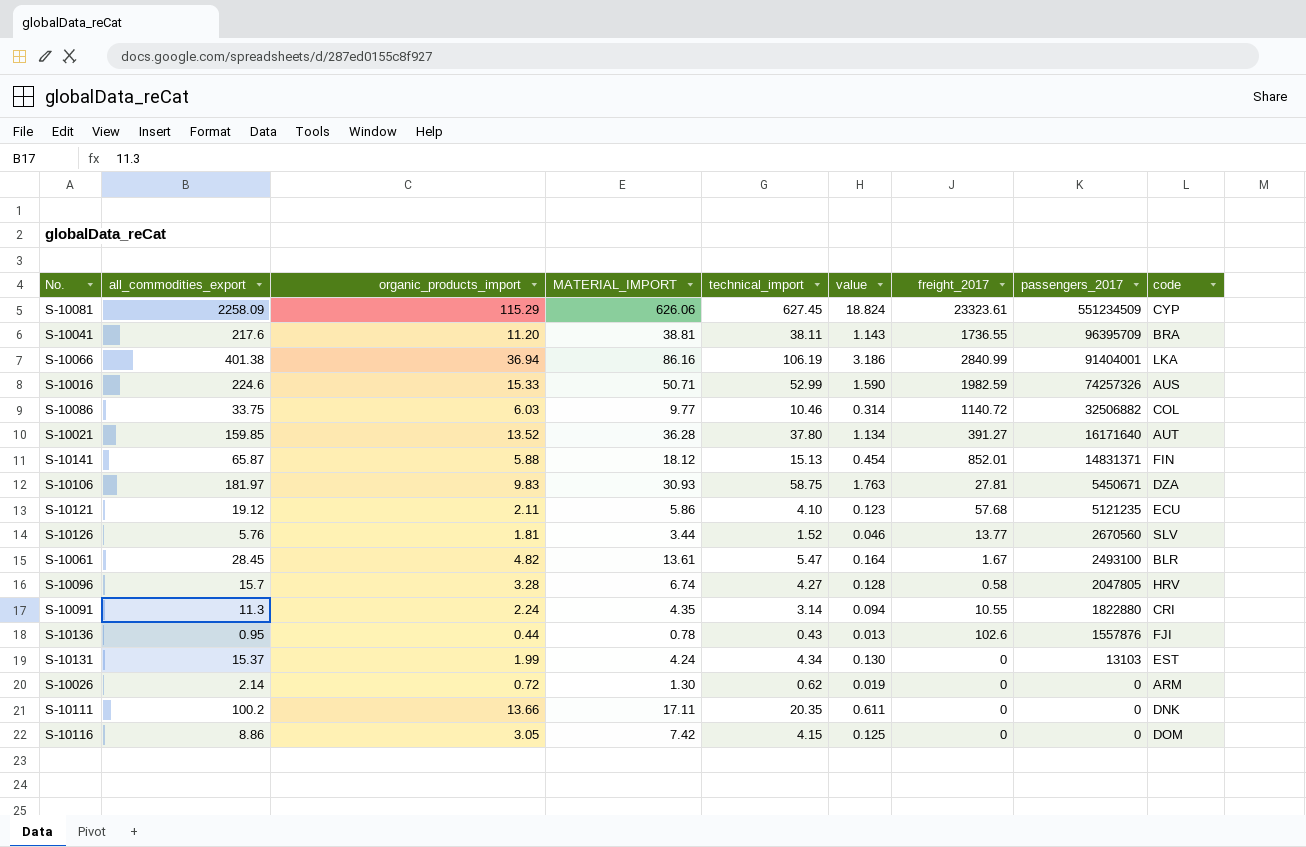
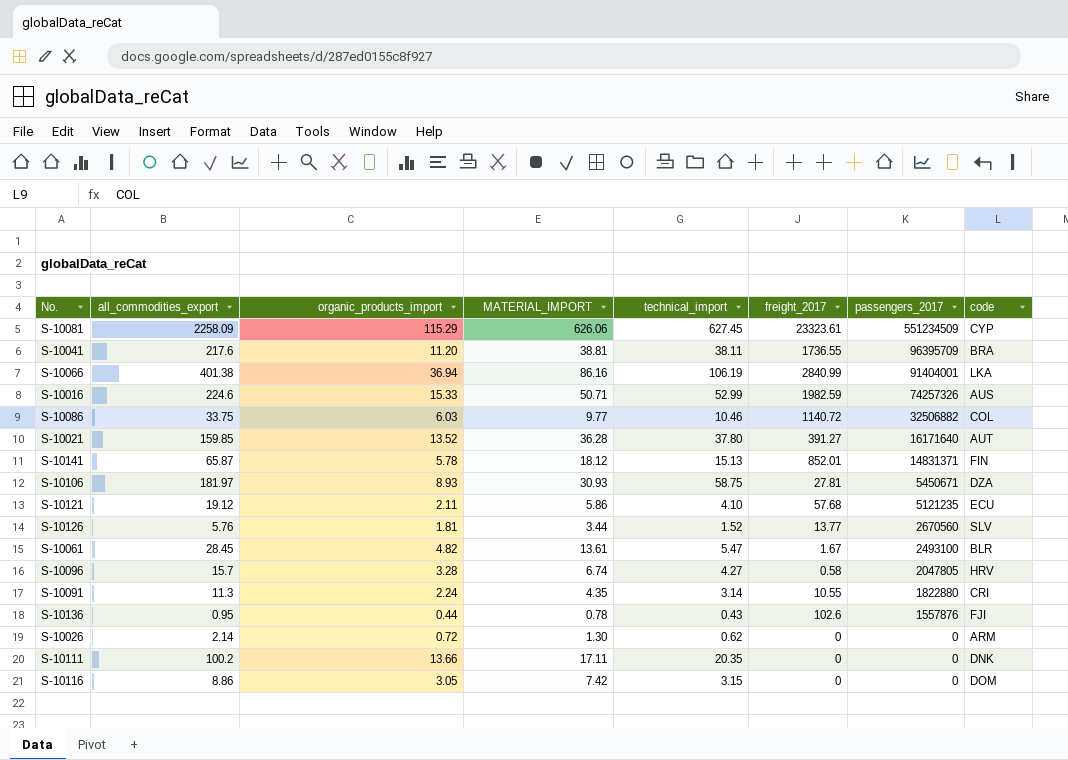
column value | formula: [technical_import] * 0.03 -> none
row S-10131: 15.37 | 1.99 | 4.24 | 4.34 | 0.130 | 0 | 13103 | EST -> none
S-10141 | organic_products_import: 5.88 -> 5.78
S-10106 | organic_products_import: 9.83 -> 8.93
S-10116 | technical_import: 4.15 -> 3.15

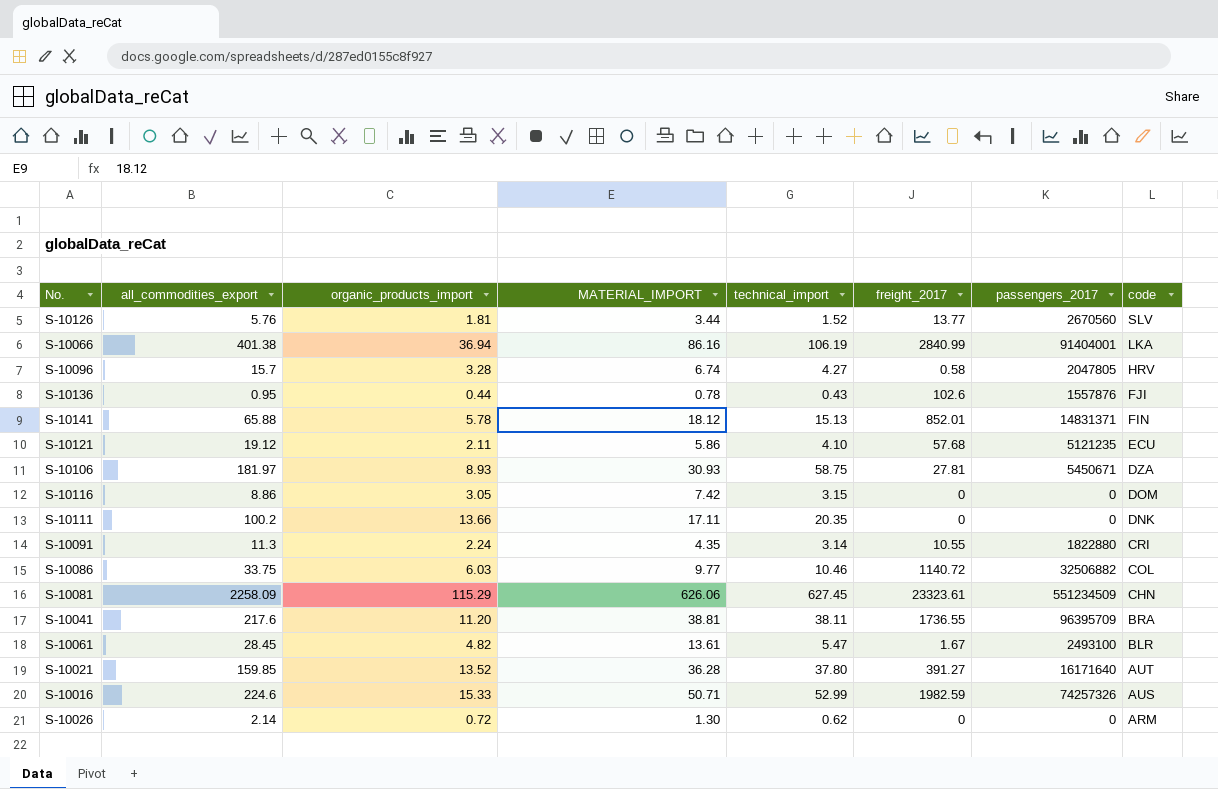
row order: passengers_2017 descending -> code descending
S-10141 | all_commodities_export: 65.87 -> 65.88
S-10081 | code: CYP -> CHN

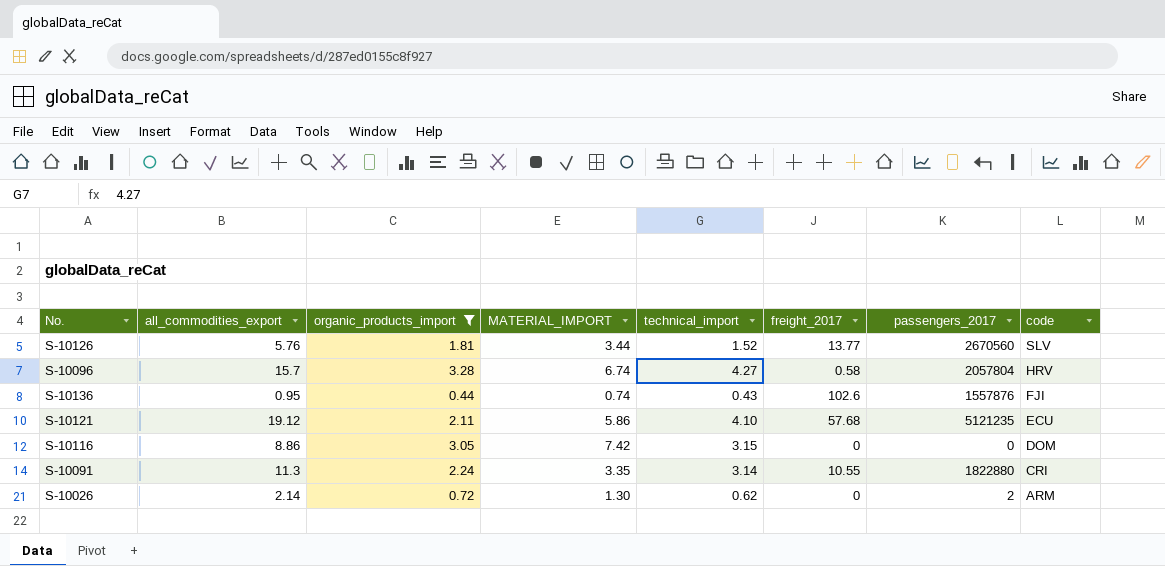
filter: none -> organic_products_import <= 3.28
S-10096 | passengers_2017: 2047805 -> 2057804
S-10136 | MATERIAL_IMPORT: 0.78 -> 0.74
S-10091 | MATERIAL_IMPORT: 4.35 -> 3.35
S-10026 | passengers_2017: 0 -> 2

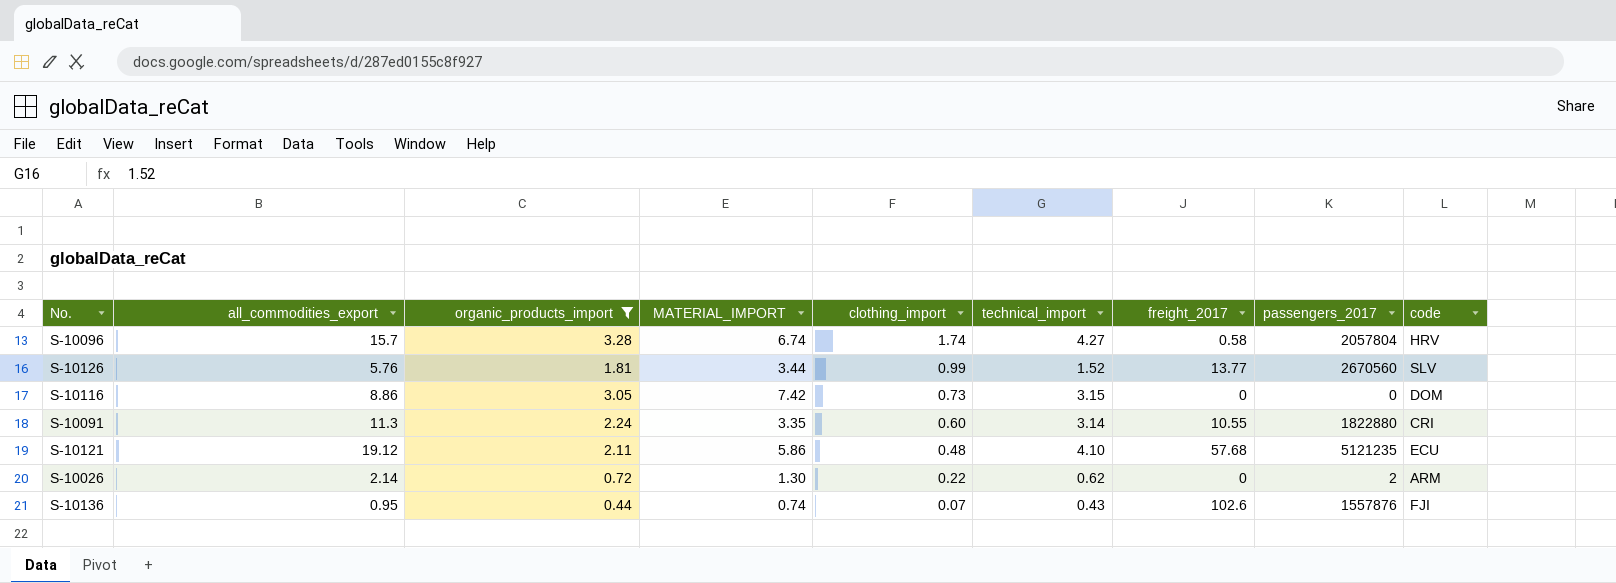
row order: code descending -> clothing_import descending
column clothing_import | position: none -> 5

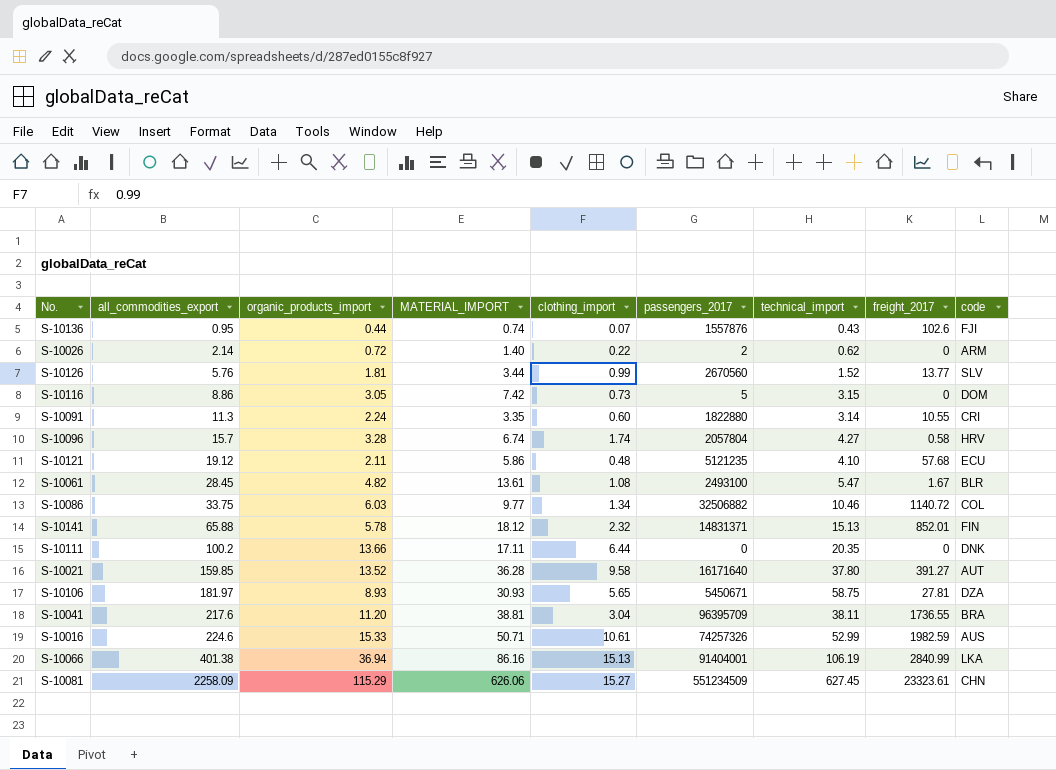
filter: organic_products_import <= 3.28 -> none
row order: clothing_import descending -> all_commodities_export ascending
column passengers_2017 | position: 8 -> 6
S-10026 | MATERIAL_IMPORT: 1.30 -> 1.40
S-10116 | passengers_2017: 0 -> 5

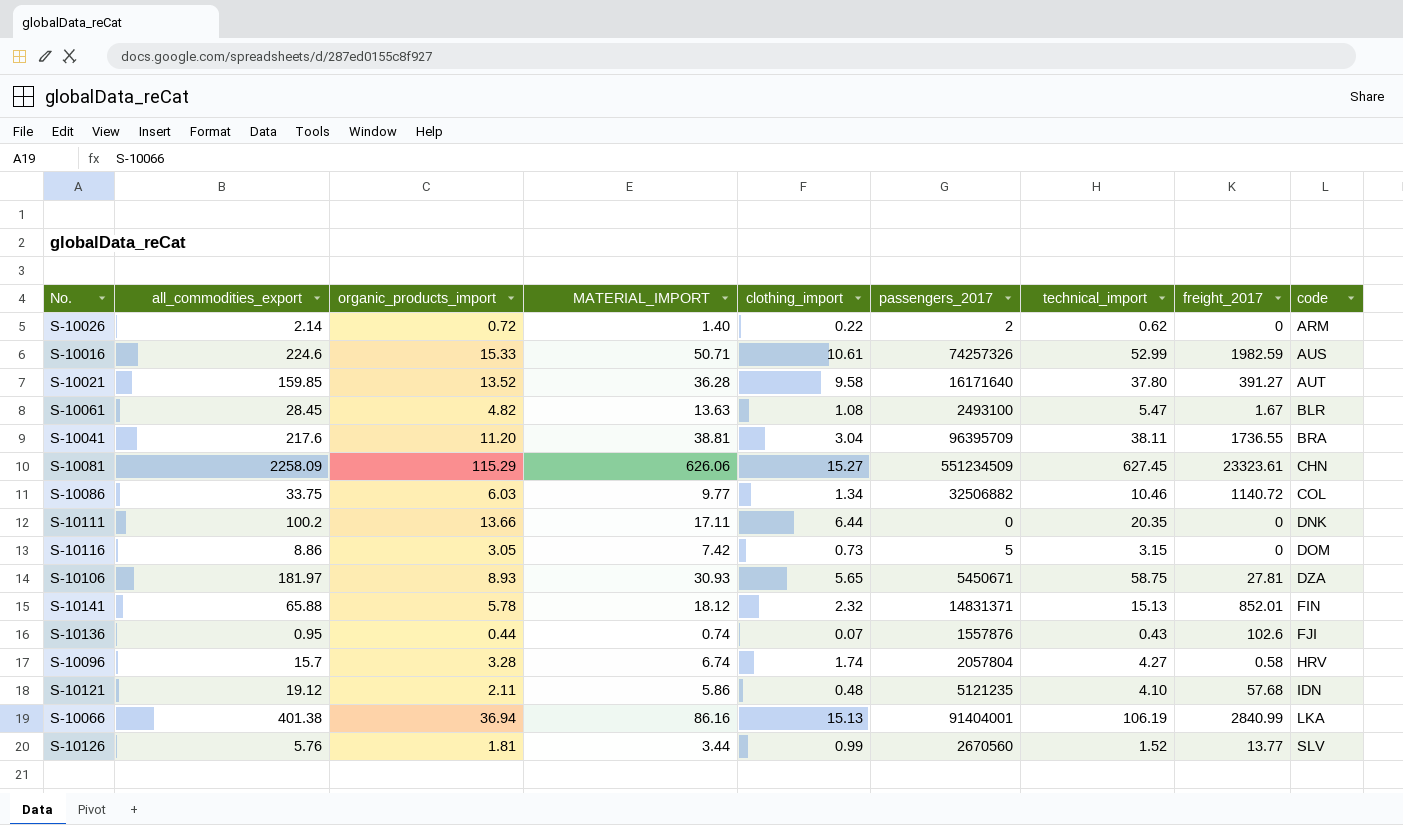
row order: all_commodities_export ascending -> code ascending
row S-10091: 11.3 | 2.24 | 3.35 | 0.60 | 1822880 | 3.14 | 10.55 | CRI -> none
S-10061 | MATERIAL_IMPORT: 13.61 -> 13.63
S-10121 | code: ECU -> IDN

